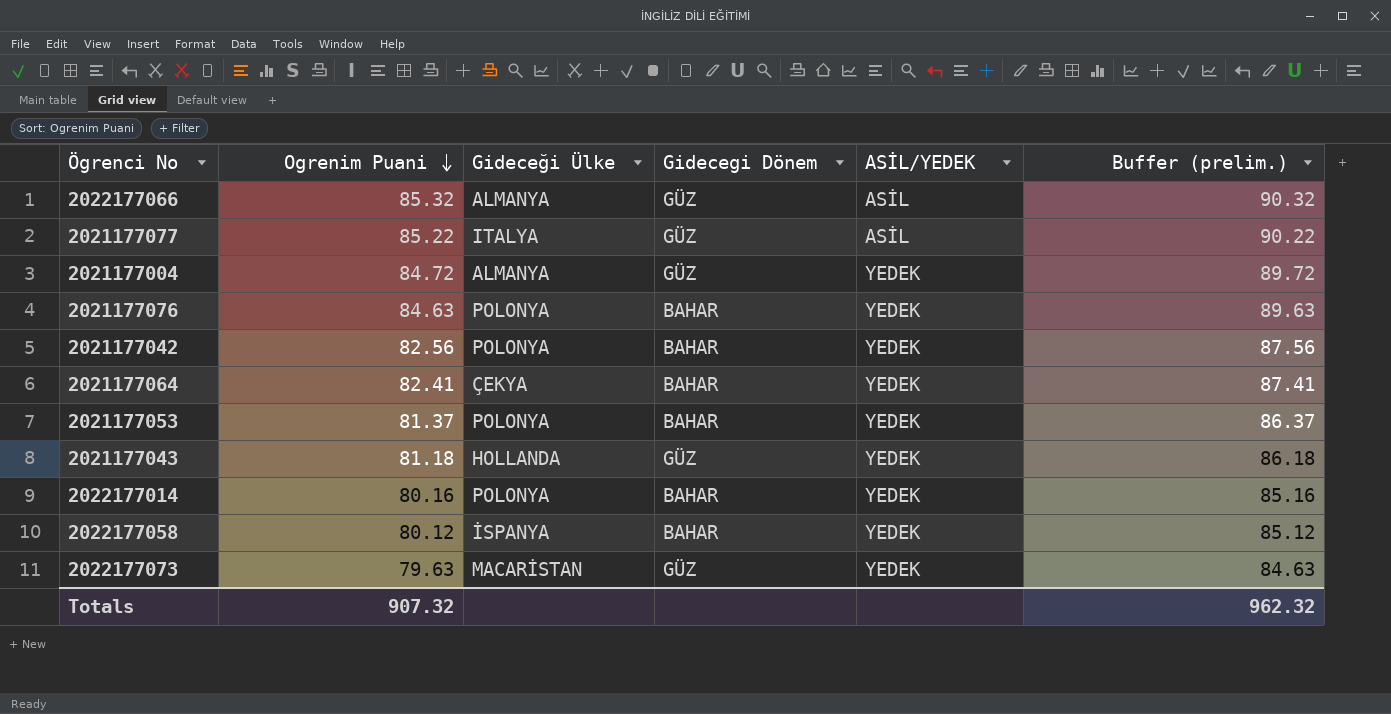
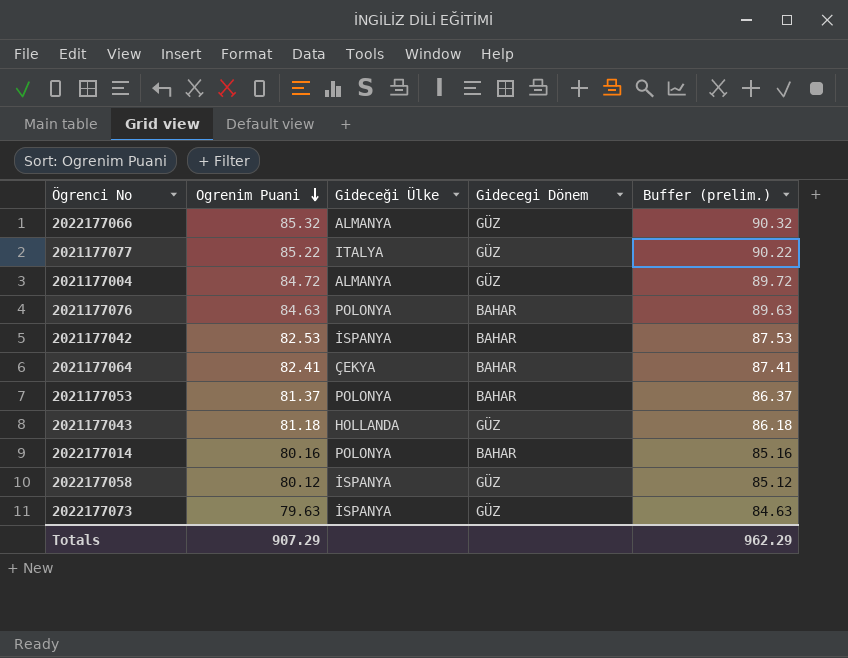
column ASİL/YEDEK | position: 5 -> none
2021177042 | Ogrenim Puani: 82.56 -> 82.53
2021177042 | Gideceği Ülke: POLONYA -> İSPANYA
2021177042 | Buffer (prelim.): 87.56 -> 87.53
2022177058 | Gidecegi Dönem: BAHAR -> GÜZ
2022177073 | Gideceği Ülke: MACARİSTAN -> İSPANYA
Totals | Ogrenim Puani: 907.32 -> 907.29
Totals | Buffer (prelim.): 962.32 -> 962.29

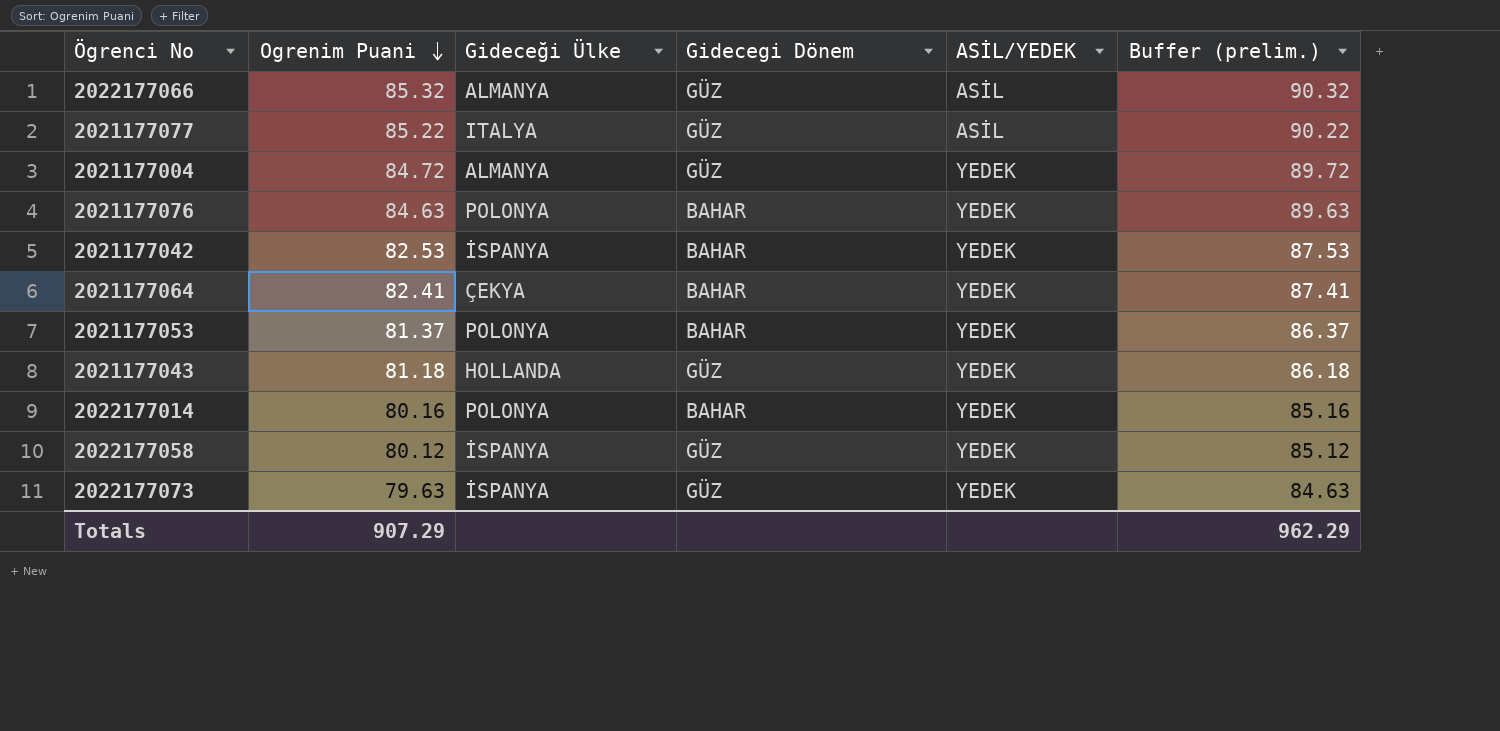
column ASİL/YEDEK | position: none -> 5

